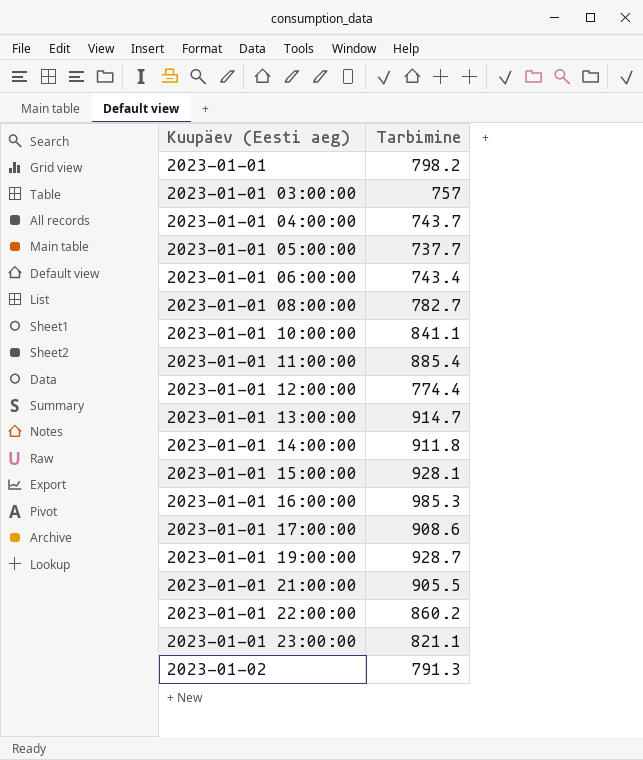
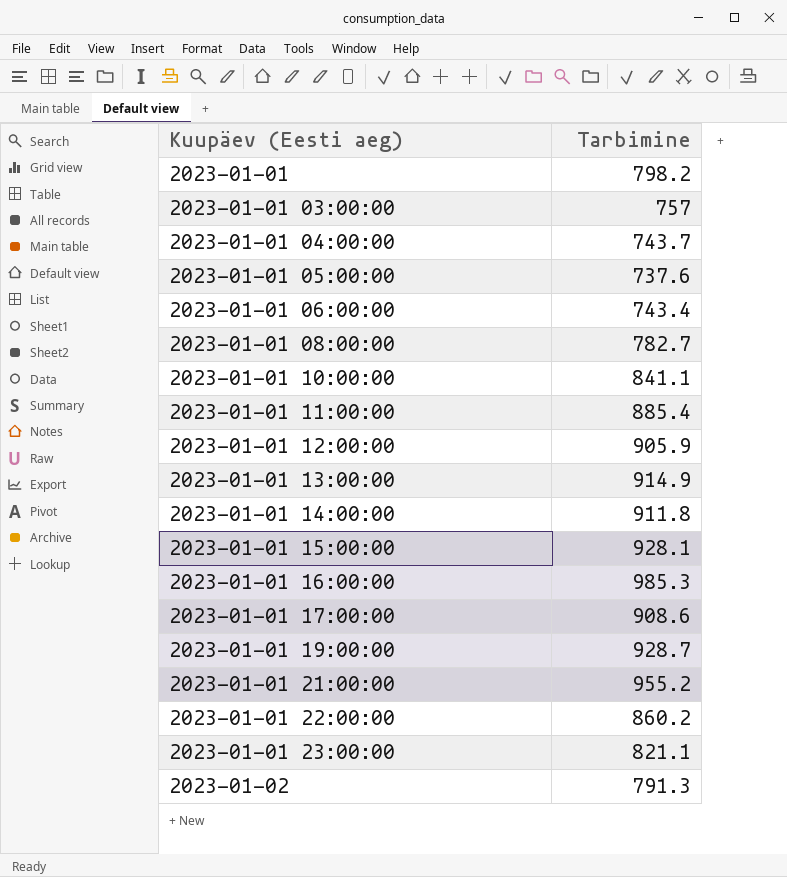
2023-01-01 05:00:00 | Tarbimine: 737.7 -> 737.6
2023-01-01 12:00:00 | Tarbimine: 774.4 -> 905.9
2023-01-01 13:00:00 | Tarbimine: 914.7 -> 914.9
2023-01-01 21:00:00 | Tarbimine: 905.5 -> 955.2

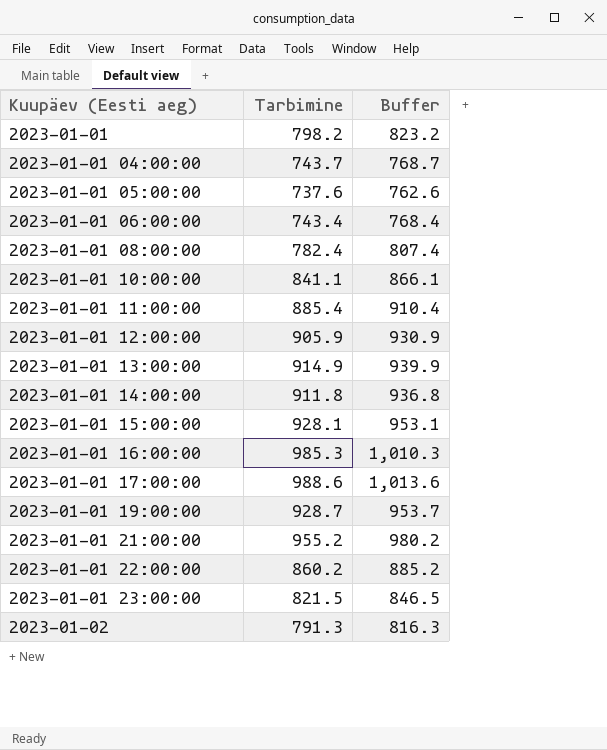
column Buffer | formula: none -> [Tarbimine] + 25
row 2023-01-01 03:00:00: 757 -> none
2023-01-01 08:00:00 | Tarbimine: 782.7 -> 782.4
2023-01-01 17:00:00 | Tarbimine: 908.6 -> 988.6
2023-01-01 23:00:00 | Tarbimine: 821.1 -> 821.5

